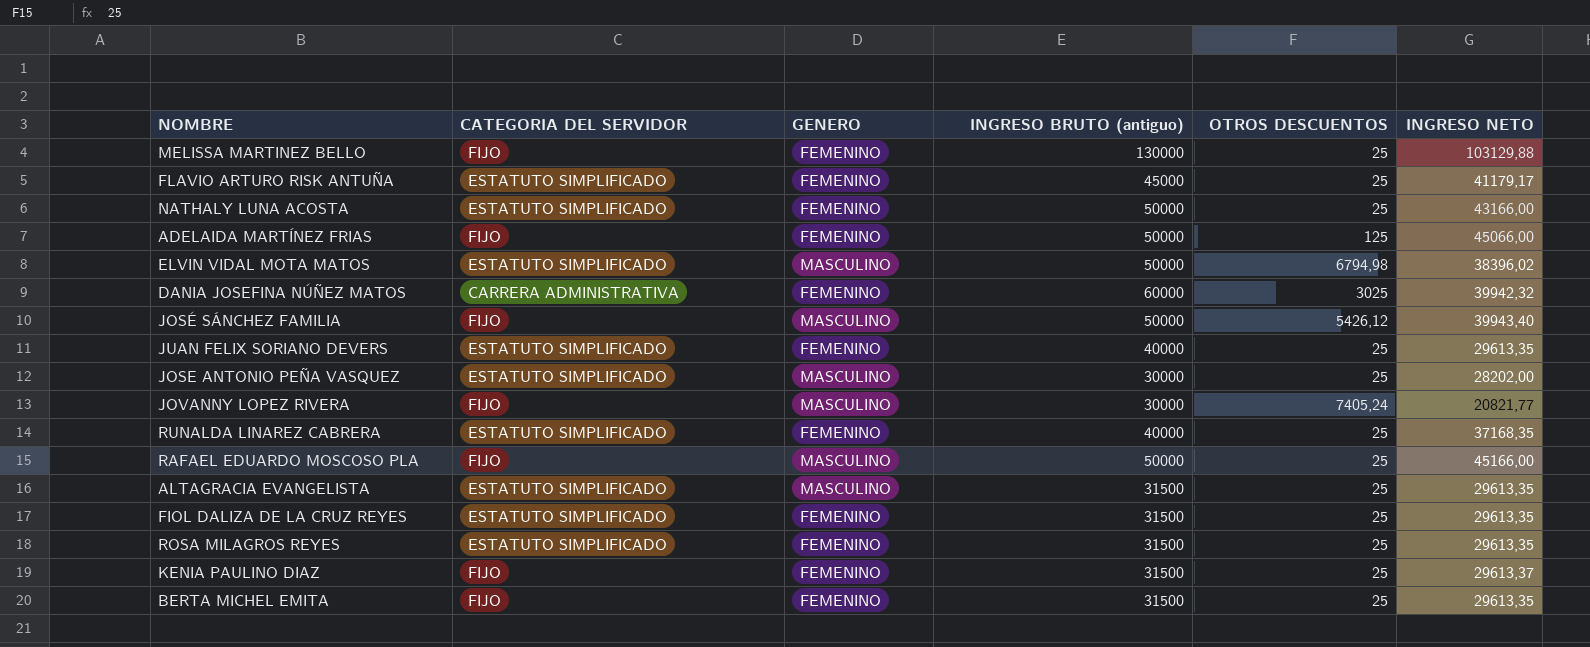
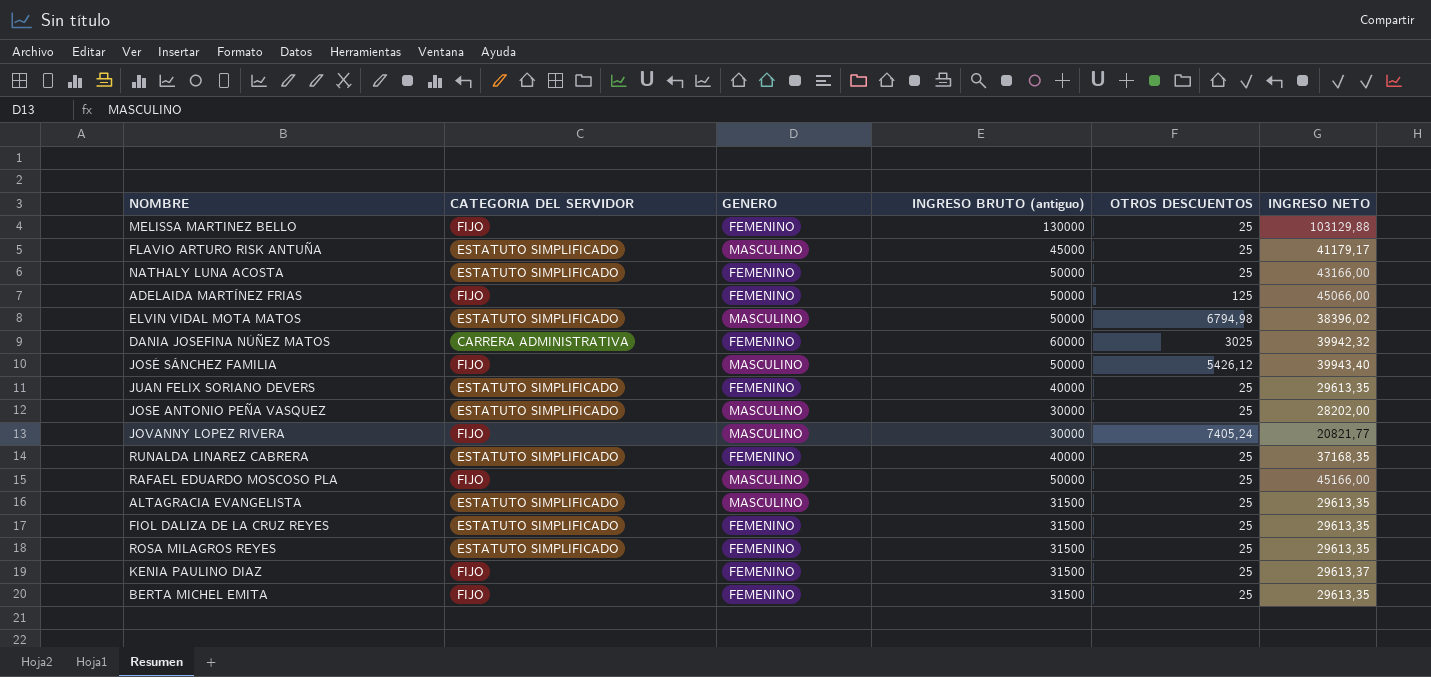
FLAVIO ARTURO RISK ANTUÑA | GENERO: FEMENINO -> MASCULINO

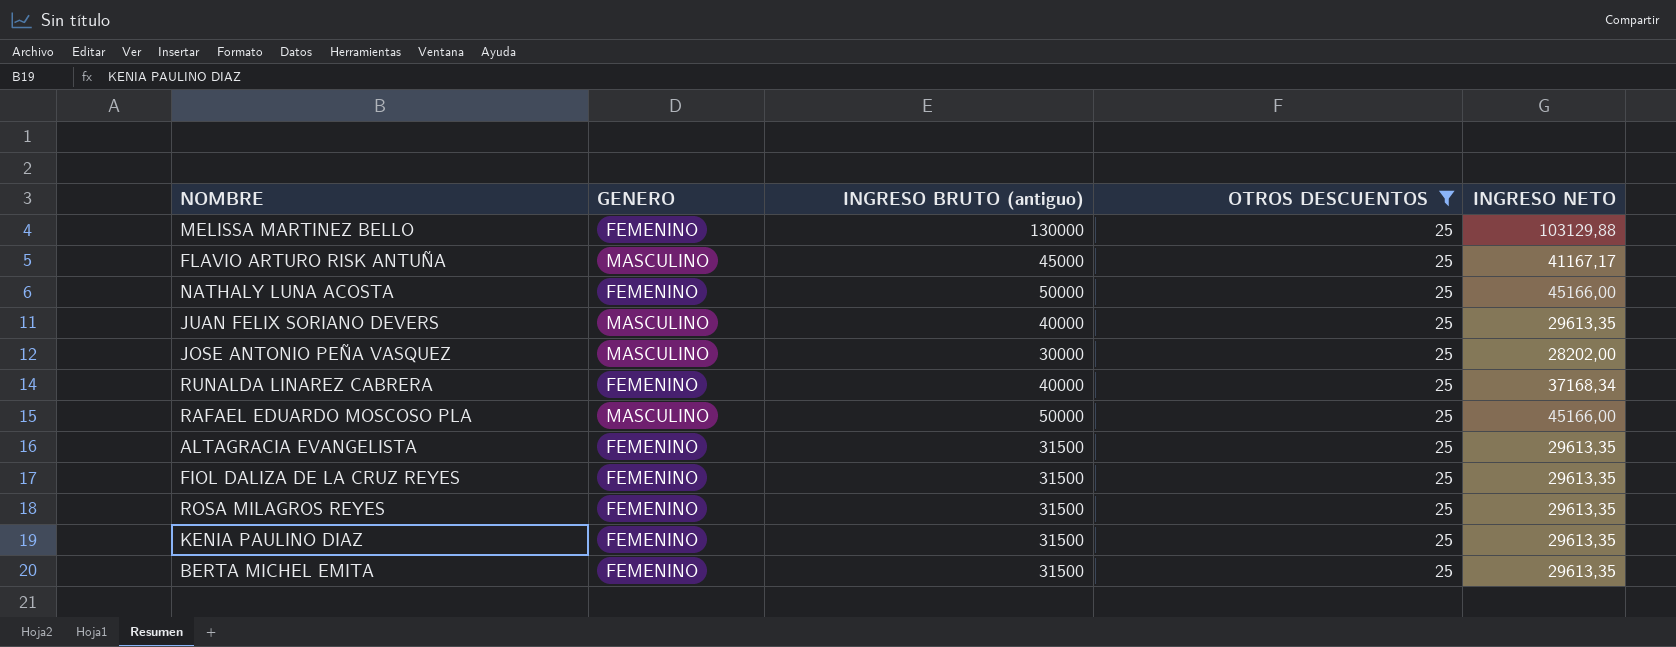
filter: none -> OTROS DESCUENTOS = 25
column CATEGORIA DEL SERVIDOR | position: 2 -> none
FLAVIO ARTURO RISK ANTUÑA | INGRESO NETO: 41179,17 -> 41167,17
NATHALY LUNA ACOSTA | INGRESO NETO: 43166,00 -> 45166,00
JUAN FELIX SORIANO DEVERS | GENERO: FEMENINO -> MASCULINO
RUNALDA LINAREZ CABRERA | INGRESO NETO: 37168,35 -> 37168,34
ALTAGRACIA EVANGELISTA | GENERO: MASCULINO -> FEMENINO
KENIA PAULINO DIAZ | INGRESO NETO: 29613,37 -> 29613,35

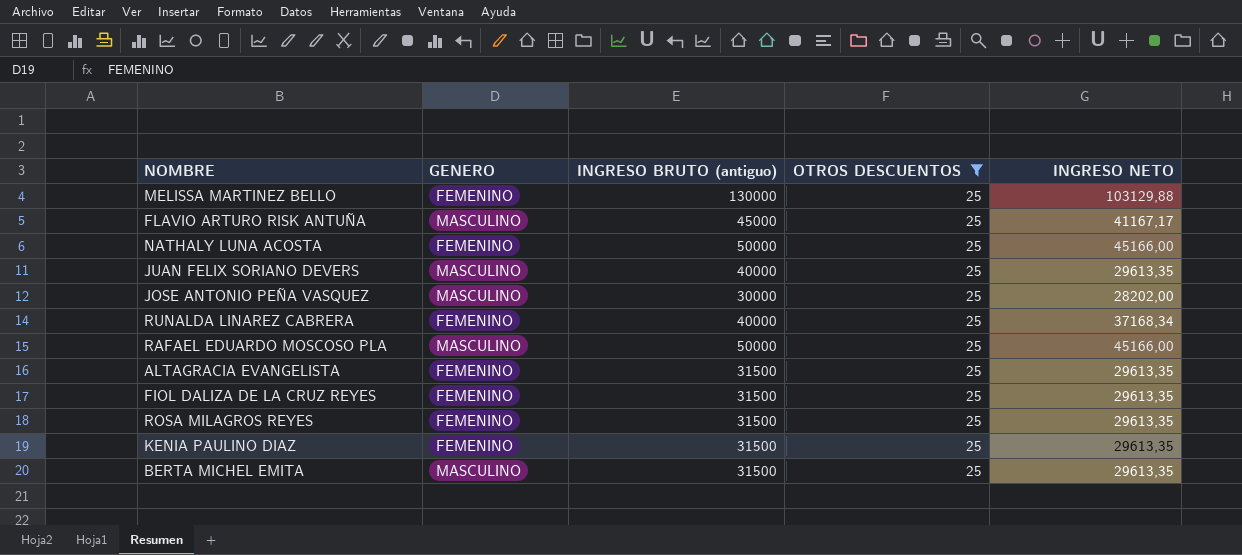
BERTA MICHEL EMITA | GENERO: FEMENINO -> MASCULINO

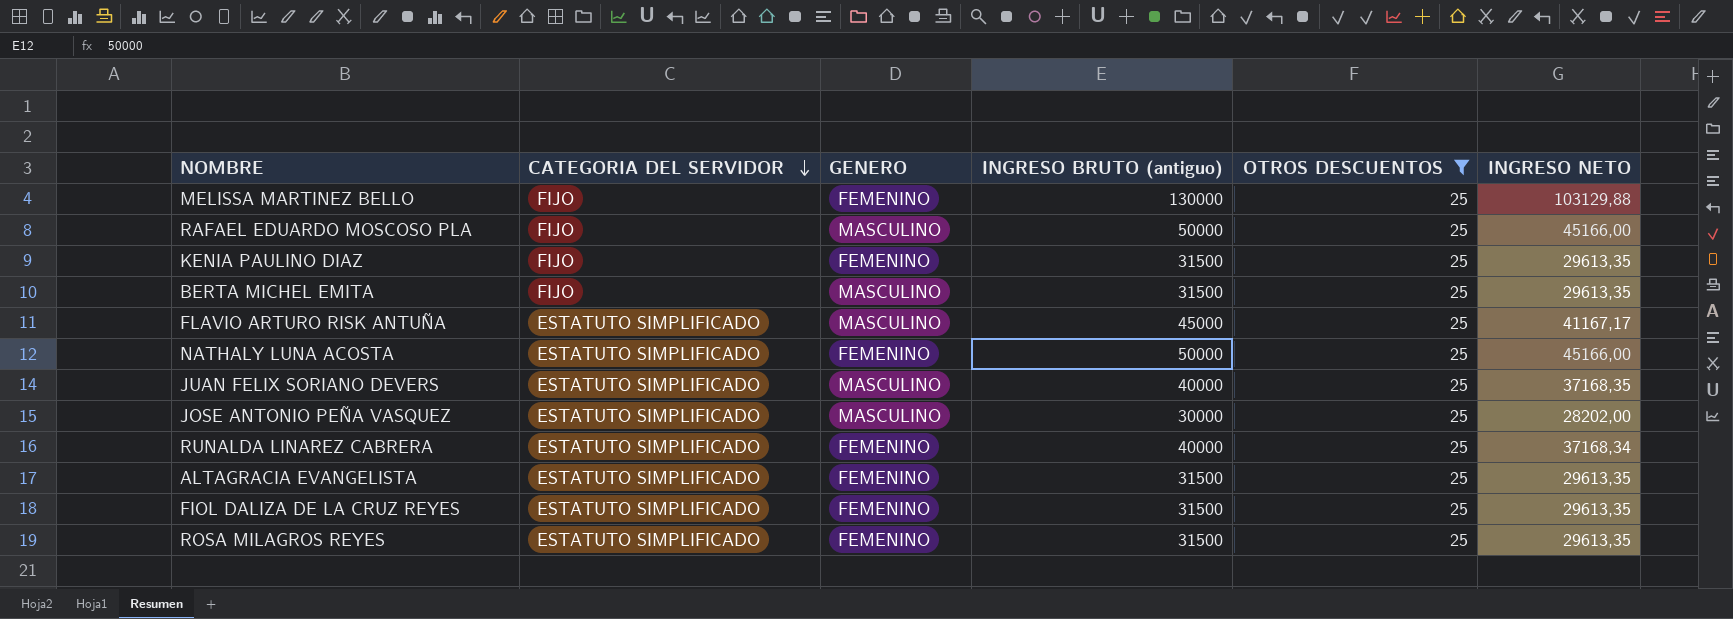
row order: none -> CATEGORIA DEL SERVIDOR descending
column CATEGORIA DEL SERVIDOR | position: none -> 2
JUAN FELIX SORIANO DEVERS | INGRESO NETO: 29613,35 -> 37168,35

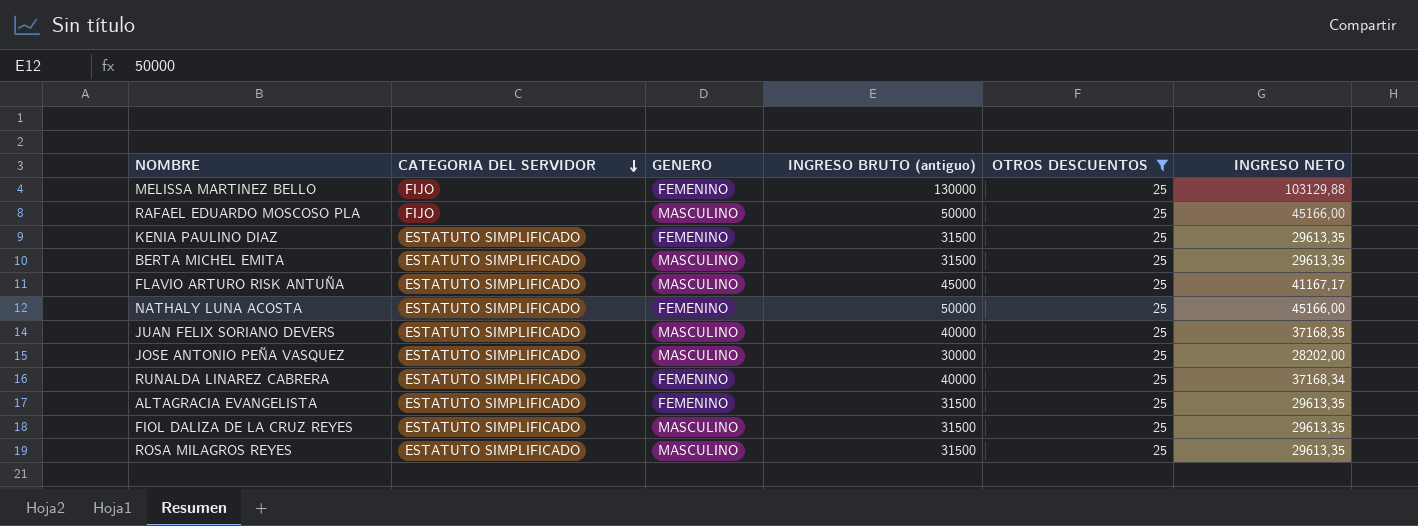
KENIA PAULINO DIAZ | CATEGORIA DEL SERVIDOR: FIJO -> ESTATUTO SIMPLIFICADO
BERTA MICHEL EMITA | CATEGORIA DEL SERVIDOR: FIJO -> ESTATUTO SIMPLIFICADO
FIOL DALIZA DE LA CRUZ REYES | GENERO: FEMENINO -> MASCULINO
ROSA MILAGROS REYES | GENERO: FEMENINO -> MASCULINO

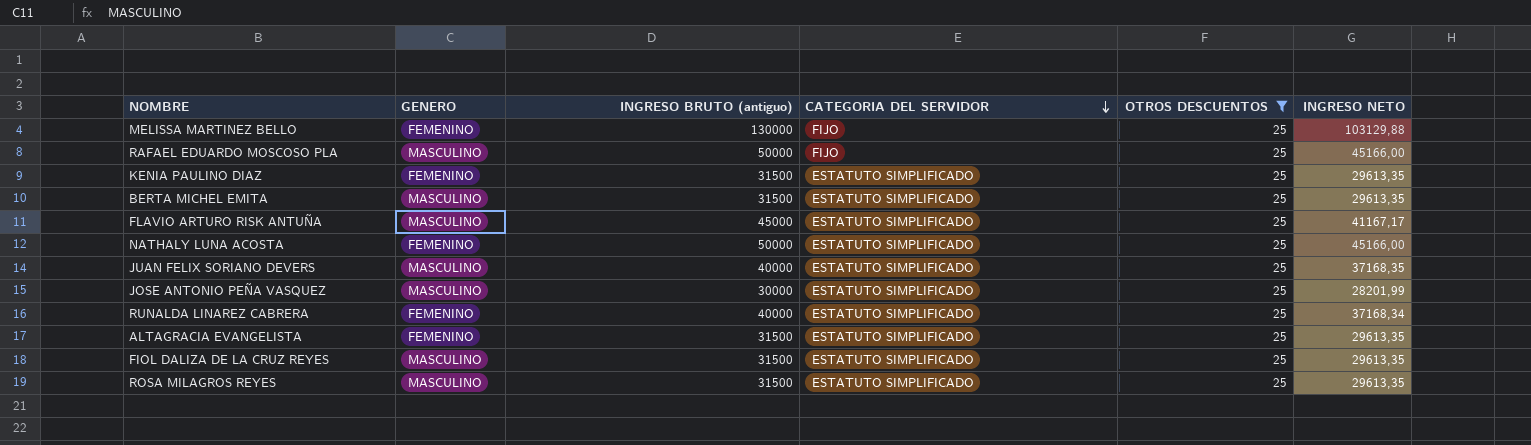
column CATEGORIA DEL SERVIDOR | position: 2 -> 4
JOSE ANTONIO PEÑA VASQUEZ | INGRESO NETO: 28202,00 -> 28201,99

